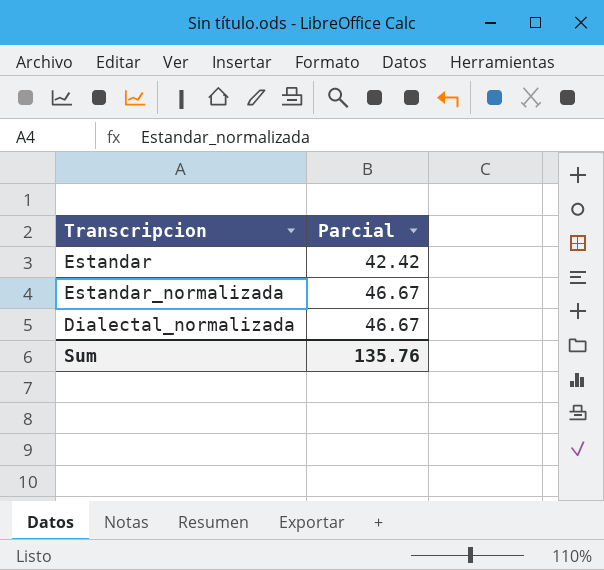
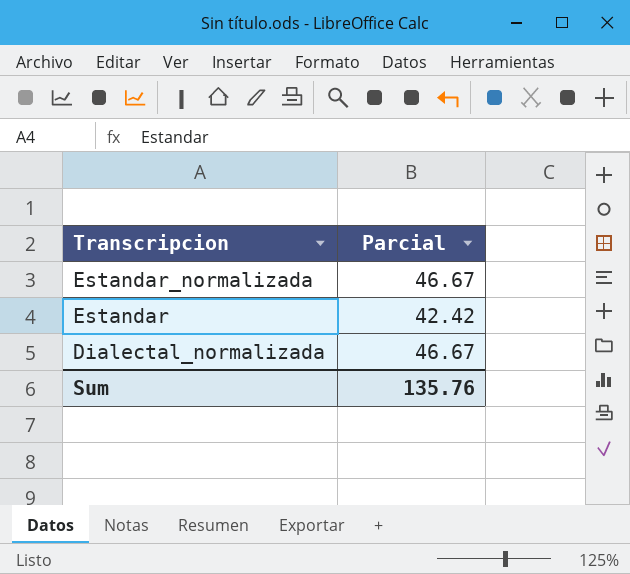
row order: Parcial ascending -> Transcripcion descending

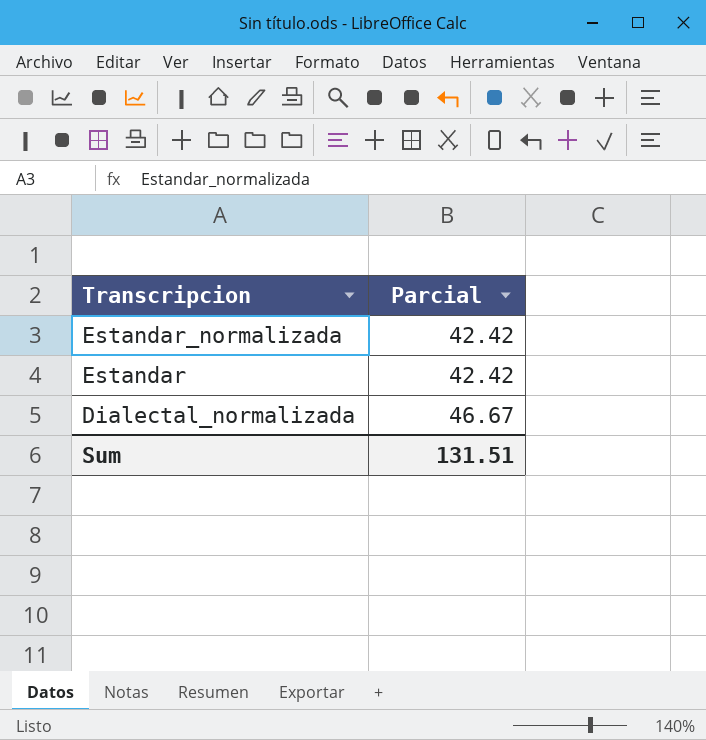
Estandar_normalizada | Parcial: 46.67 -> 42.42
Sum | Parcial: 135.76 -> 131.51

